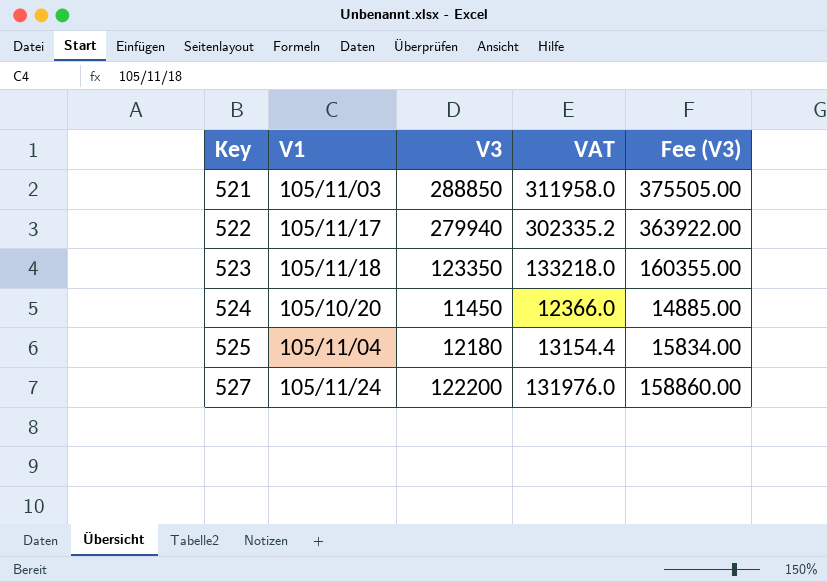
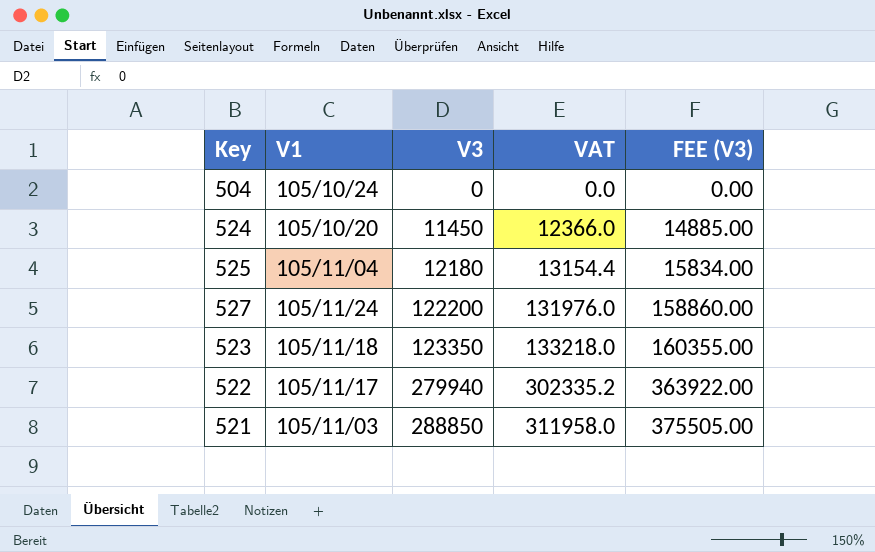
row order: Key ascending -> V3 ascending
column name: Fee (V3) -> FEE (V3)
row 504: none -> 105/10/24 | 0 | 0.0 | 0.00

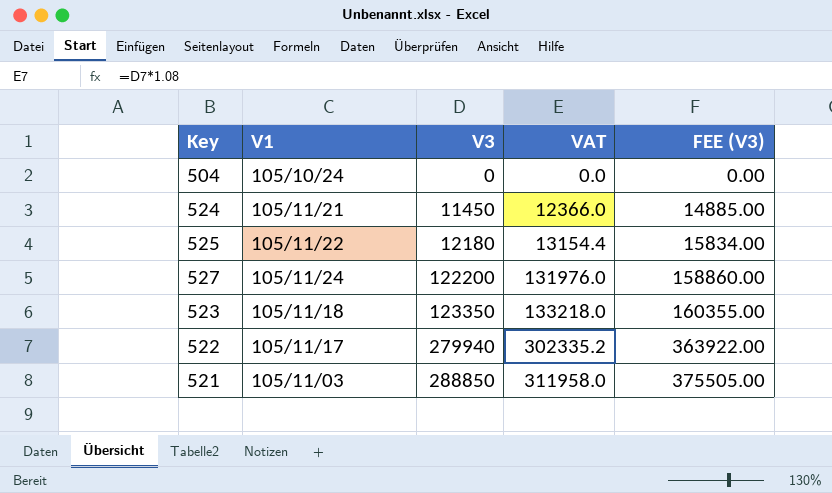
524 | V1: 105/10/20 -> 105/11/21
525 | V1: 105/11/04 -> 105/11/22

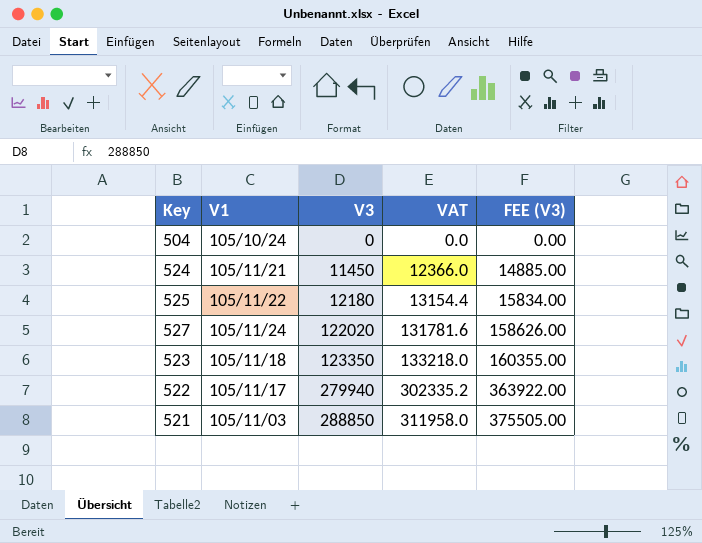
527 | V3: 122200 -> 122020
527 | VAT: 131976.0 -> 131781.6
527 | FEE (V3): 158860.00 -> 158626.00

